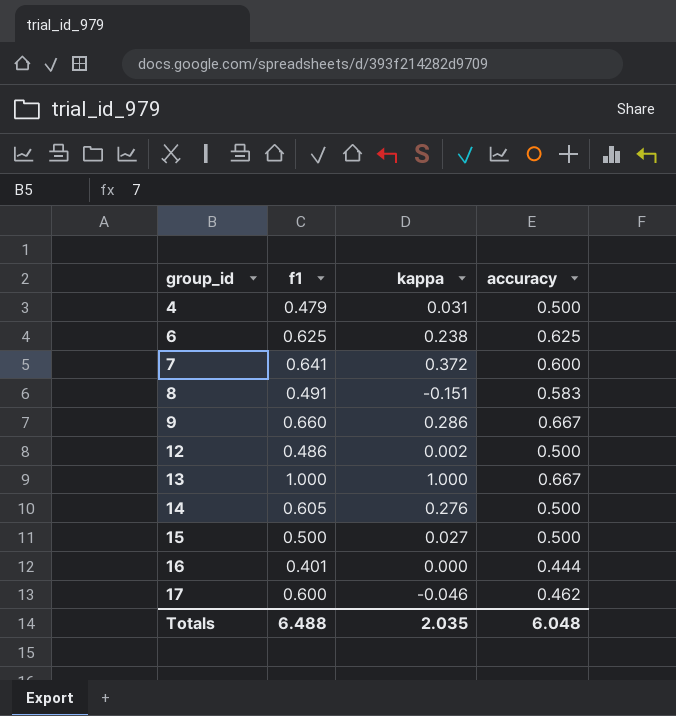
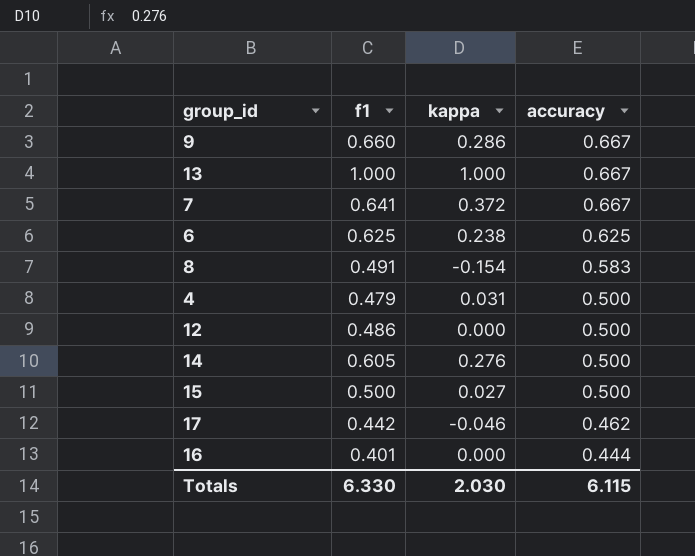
row order: group_id ascending -> accuracy descending
7 | accuracy: 0.600 -> 0.667
8 | kappa: -0.151 -> -0.154
12 | kappa: 0.002 -> 0.000
17 | f1: 0.600 -> 0.442
Totals | f1: 6.488 -> 6.330
Totals | kappa: 2.035 -> 2.030
Totals | accuracy: 6.048 -> 6.115

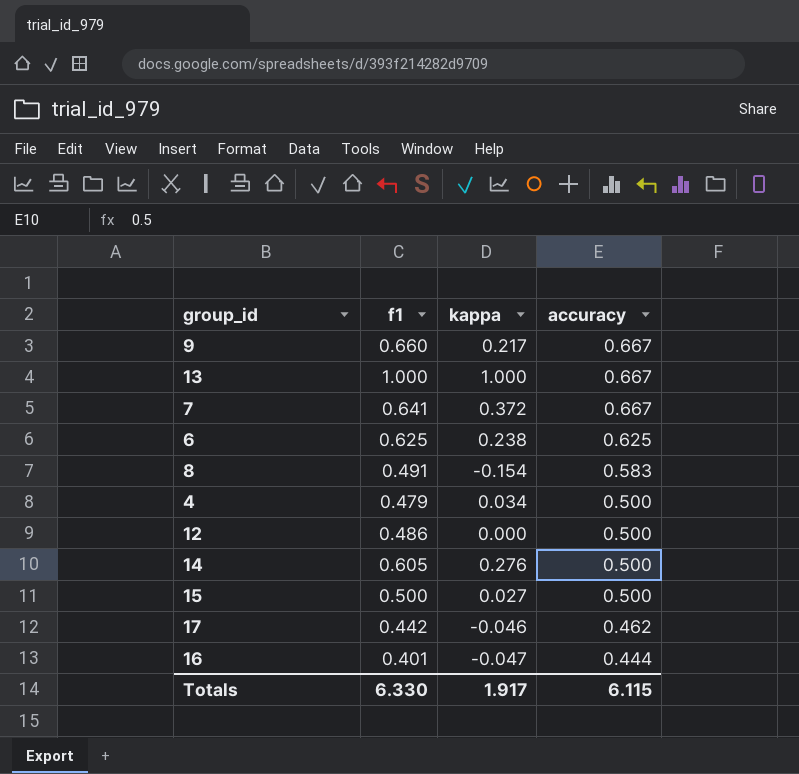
9 | kappa: 0.286 -> 0.217
4 | kappa: 0.031 -> 0.034
16 | kappa: 0.000 -> -0.047
Totals | kappa: 2.030 -> 1.917

